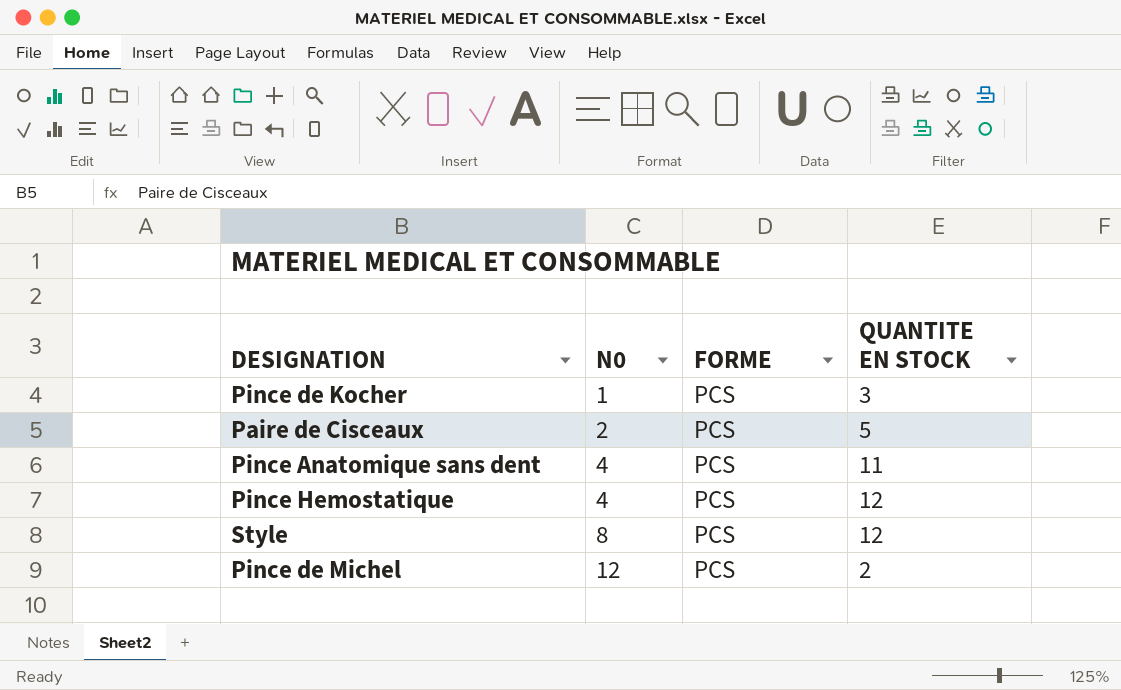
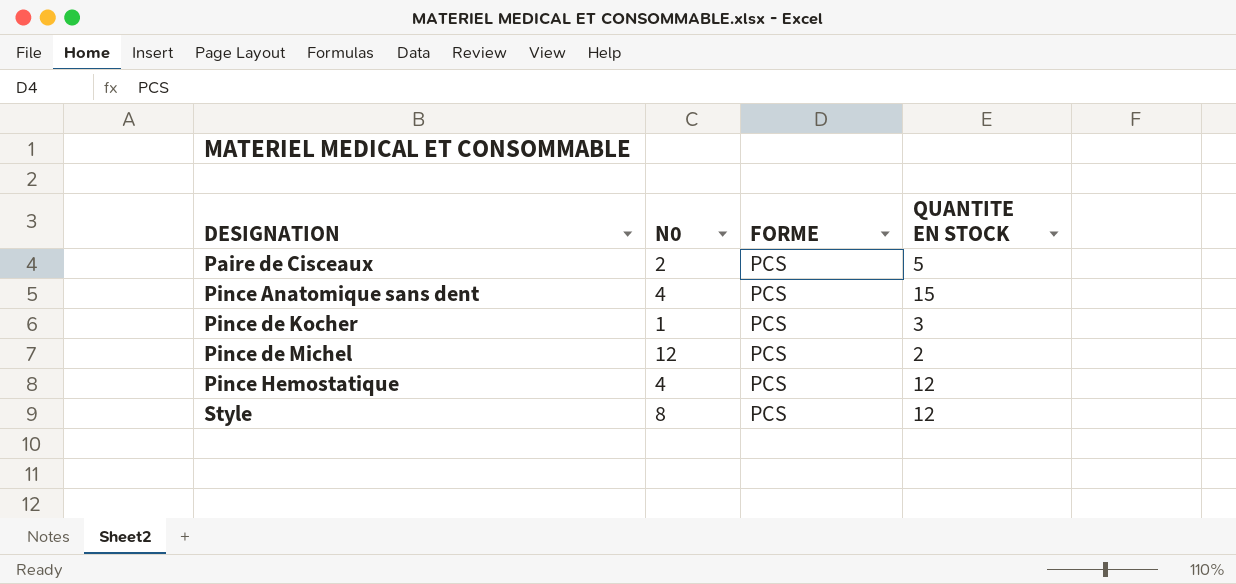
row order: N0 ascending -> DESIGNATION ascending
Pince Anatomique sans dent | QUANTITE EN STOCK: 11 -> 15

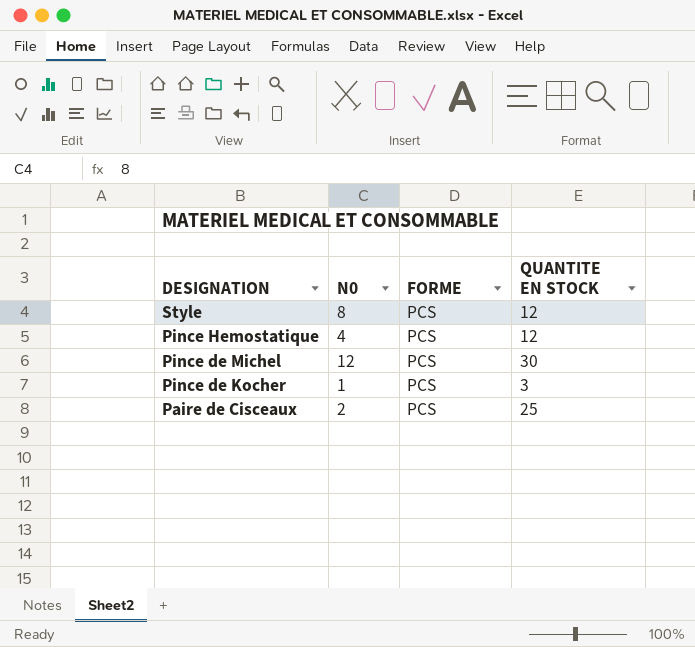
row order: DESIGNATION ascending -> DESIGNATION descending
row Pince Anatomique sans dent: 4 | PCS | 15 -> none
Pince de Michel | QUANTITE EN STOCK: 2 -> 30
Paire de Cisceaux | QUANTITE EN STOCK: 5 -> 25

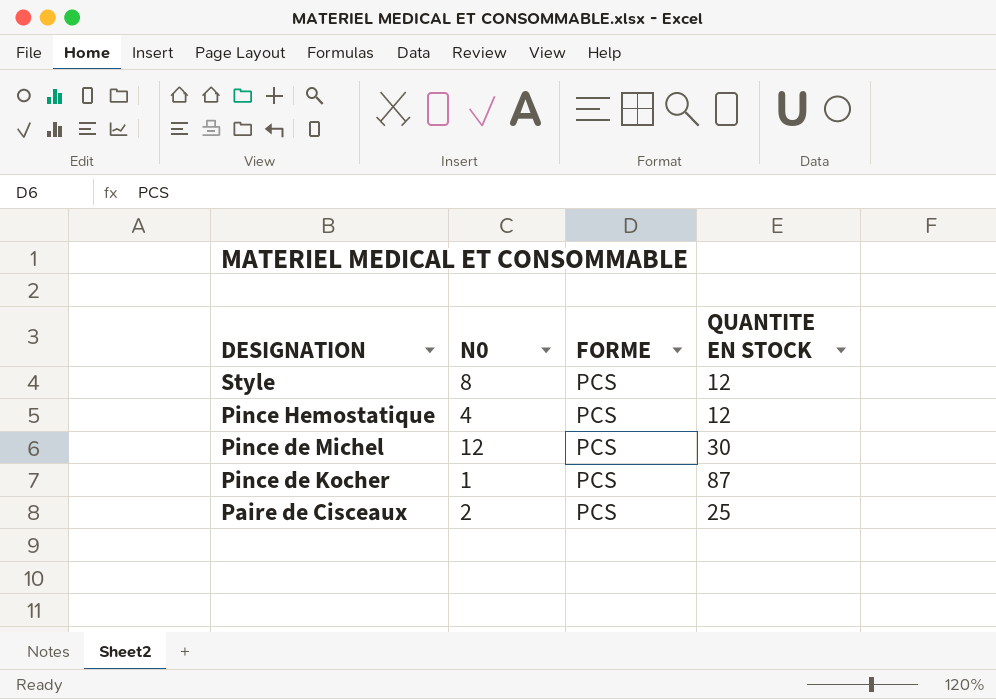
Pince de Kocher | QUANTITE EN STOCK: 3 -> 87

